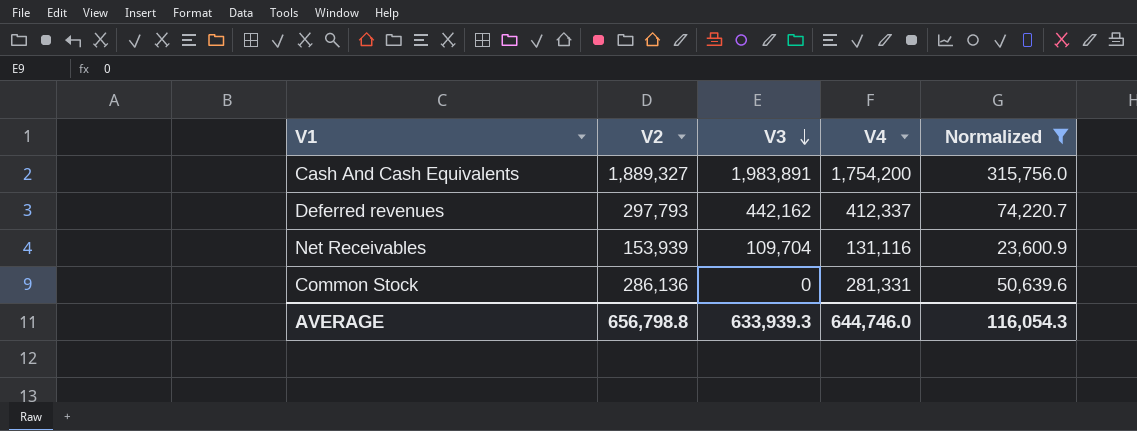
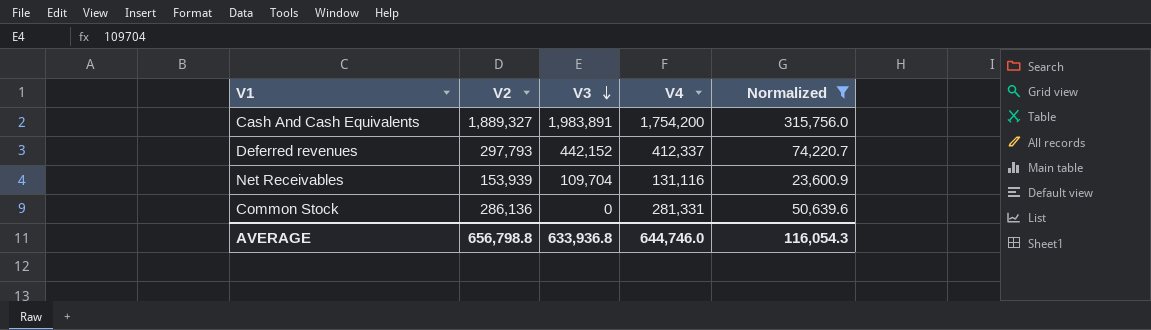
Deferred revenues | V3: 442,162 -> 442,152
AVERAGE | V3: 633,939.3 -> 633,936.8

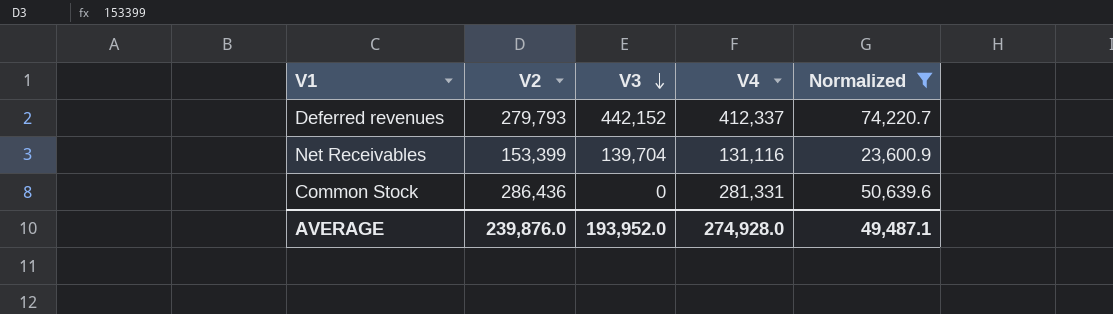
row Cash And Cash Equivalents: 1,889,327 | 1,983,891 | 1,754,200 | 315,756.0 -> none
Deferred revenues | V2: 297,793 -> 279,793
Net Receivables | V2: 153,939 -> 153,399
Net Receivables | V3: 109,704 -> 139,704
Common Stock | V2: 286,136 -> 286,436
AVERAGE | V2: 656,798.8 -> 239,876.0
AVERAGE | V3: 633,936.8 -> 193,952.0
AVERAGE | V4: 644,746.0 -> 274,928.0
AVERAGE | Normalized: 116,054.3 -> 49,487.1

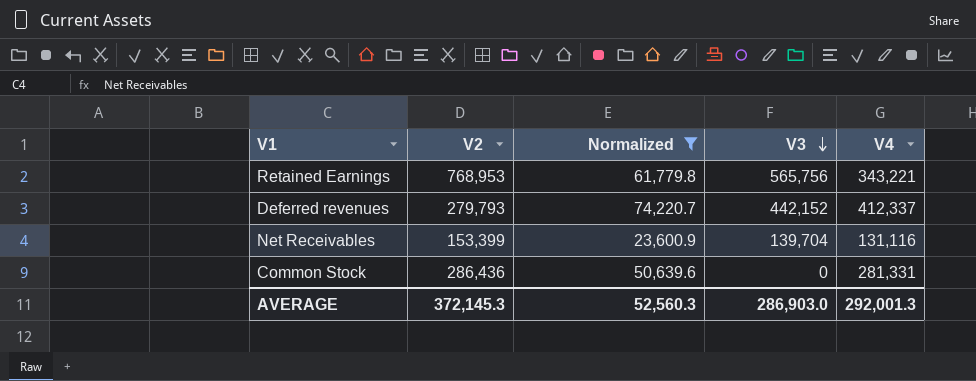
column Normalized | position: 5 -> 3
row Retained Earnings: none -> 768,953 | 61,779.8 | 565,756 | 343,221
AVERAGE | V2: 239,876.0 -> 372,145.3
AVERAGE | Normalized: 49,487.1 -> 52,560.3
AVERAGE | V3: 193,952.0 -> 286,903.0
AVERAGE | V4: 274,928.0 -> 292,001.3

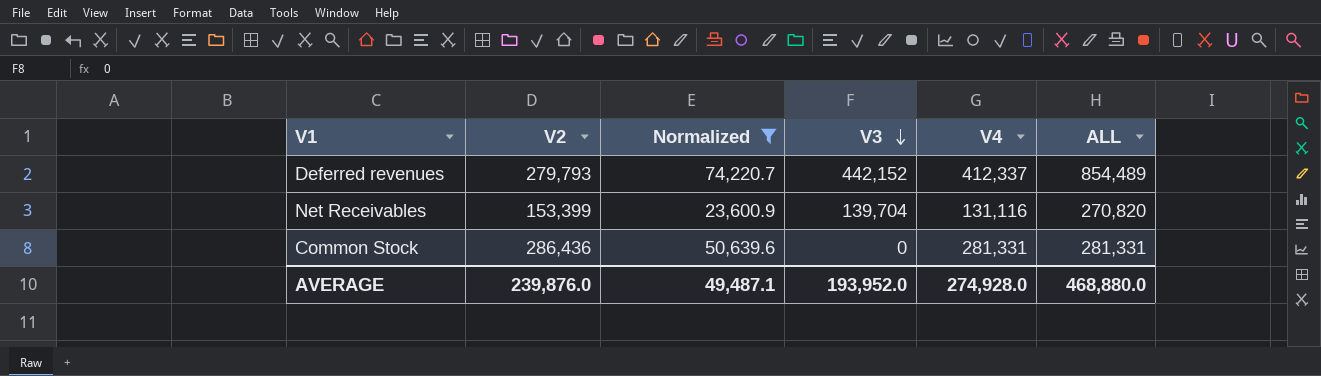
column ALL | formula: none -> [V3] + [V4]
row Retained Earnings: 768,953 | 61,779.8 | 565,756 | 343,221 -> none
AVERAGE | V2: 372,145.3 -> 239,876.0
AVERAGE | Normalized: 52,560.3 -> 49,487.1
AVERAGE | V3: 286,903.0 -> 193,952.0
AVERAGE | V4: 292,001.3 -> 274,928.0

